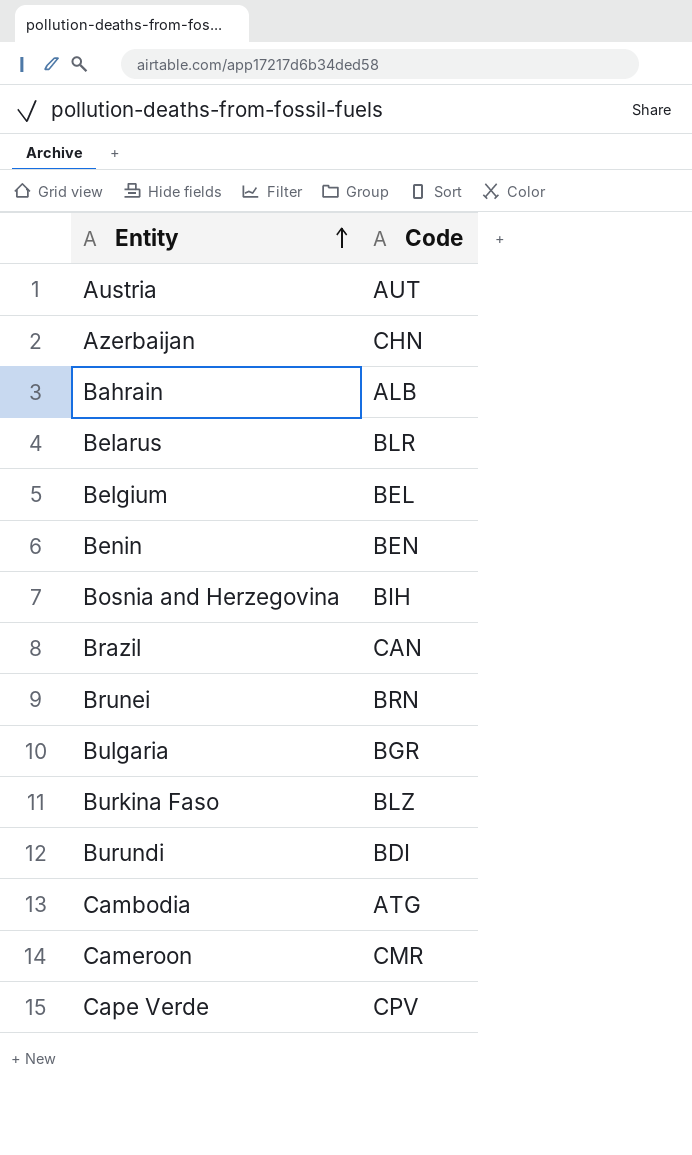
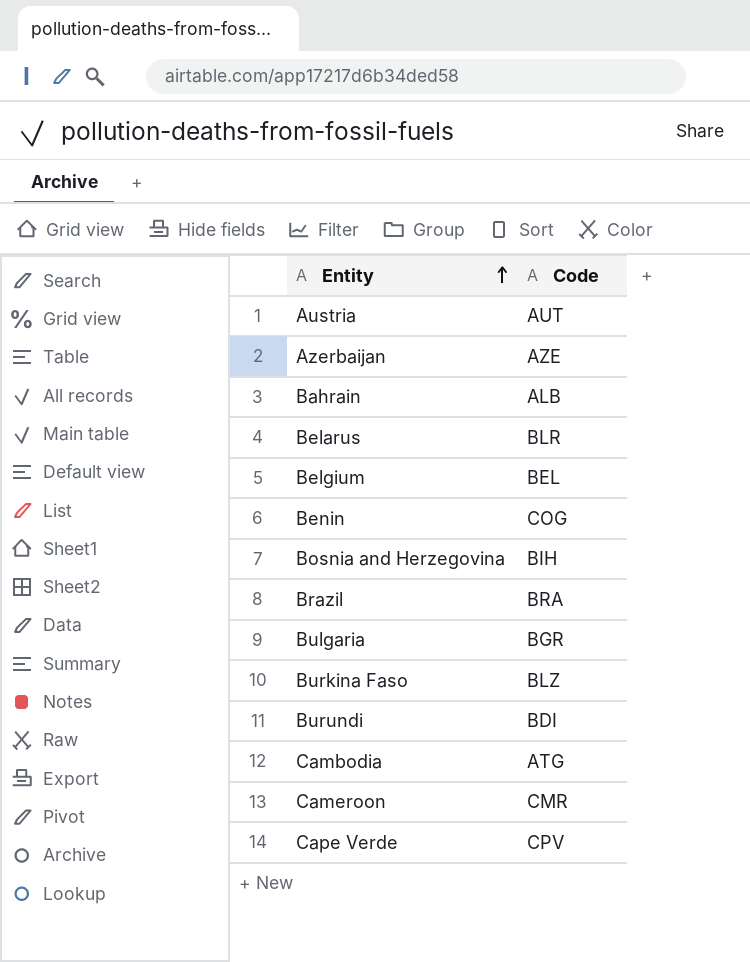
row Brunei: BRN -> none
Azerbaijan | Code: CHN -> AZE
Benin | Code: BEN -> COG
Brazil | Code: CAN -> BRA

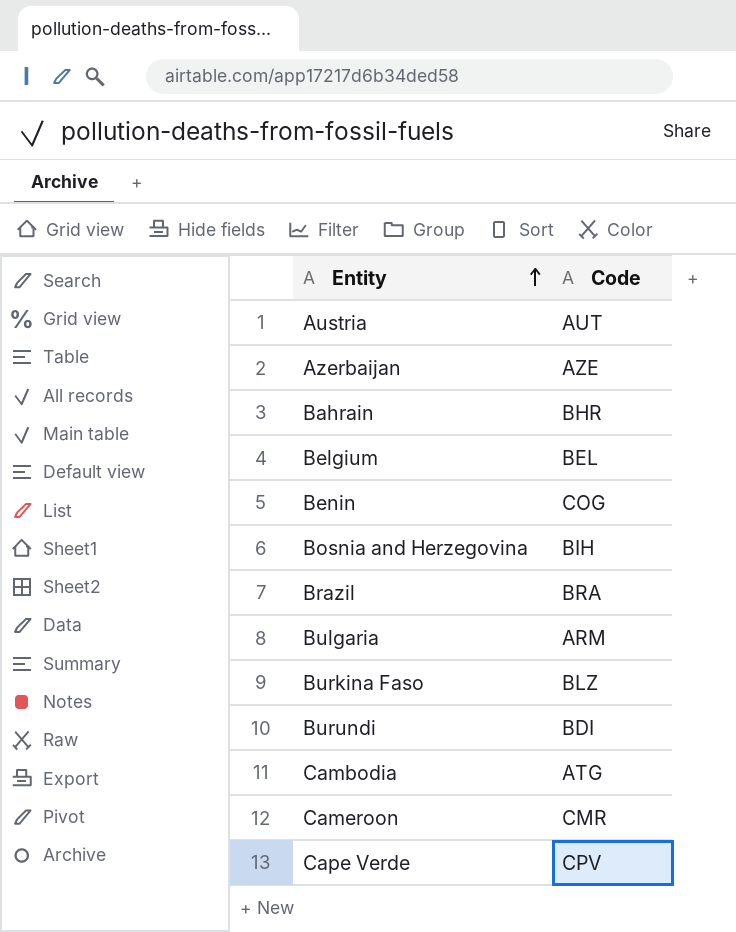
row Belarus: BLR -> none
Bahrain | Code: ALB -> BHR
Bulgaria | Code: BGR -> ARM

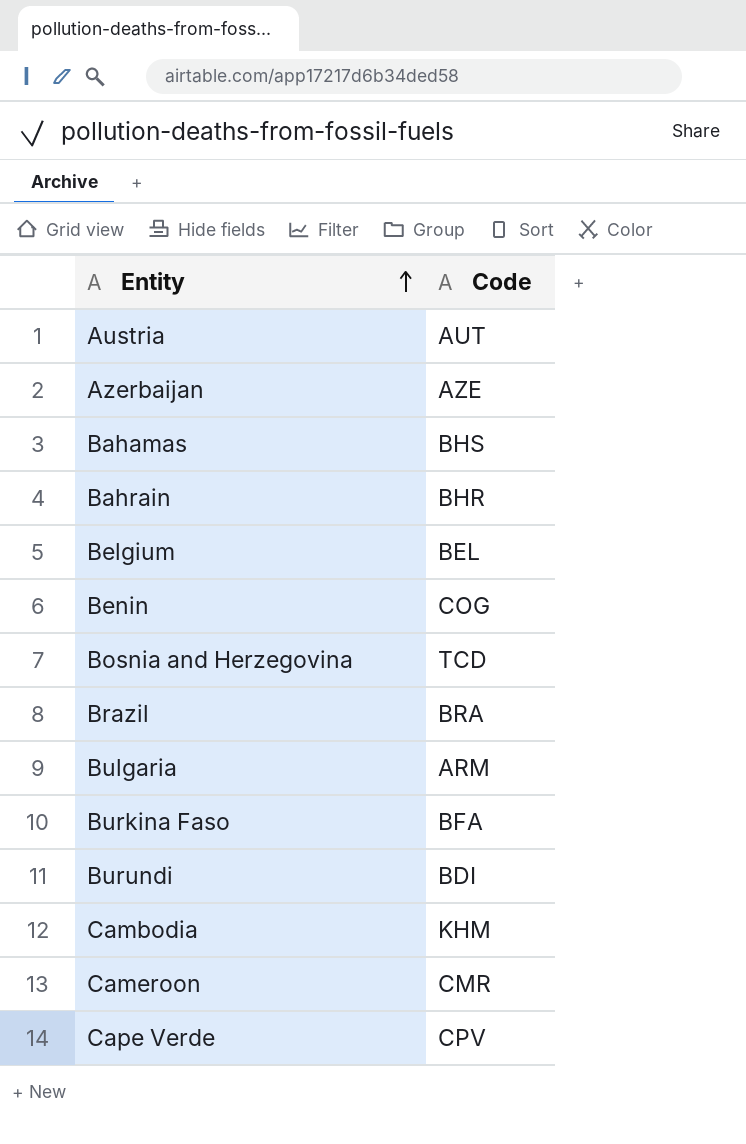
row Bahamas: none -> BHS
Bosnia and Herzegovina | Code: BIH -> TCD
Burkina Faso | Code: BLZ -> BFA
Cambodia | Code: ATG -> KHM

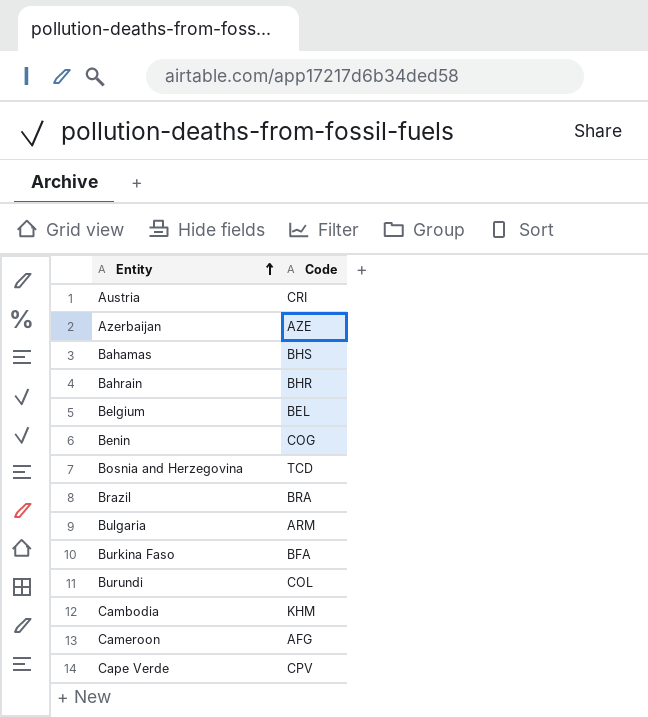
Austria | Code: AUT -> CRI
Burundi | Code: BDI -> COL
Cameroon | Code: CMR -> AFG

